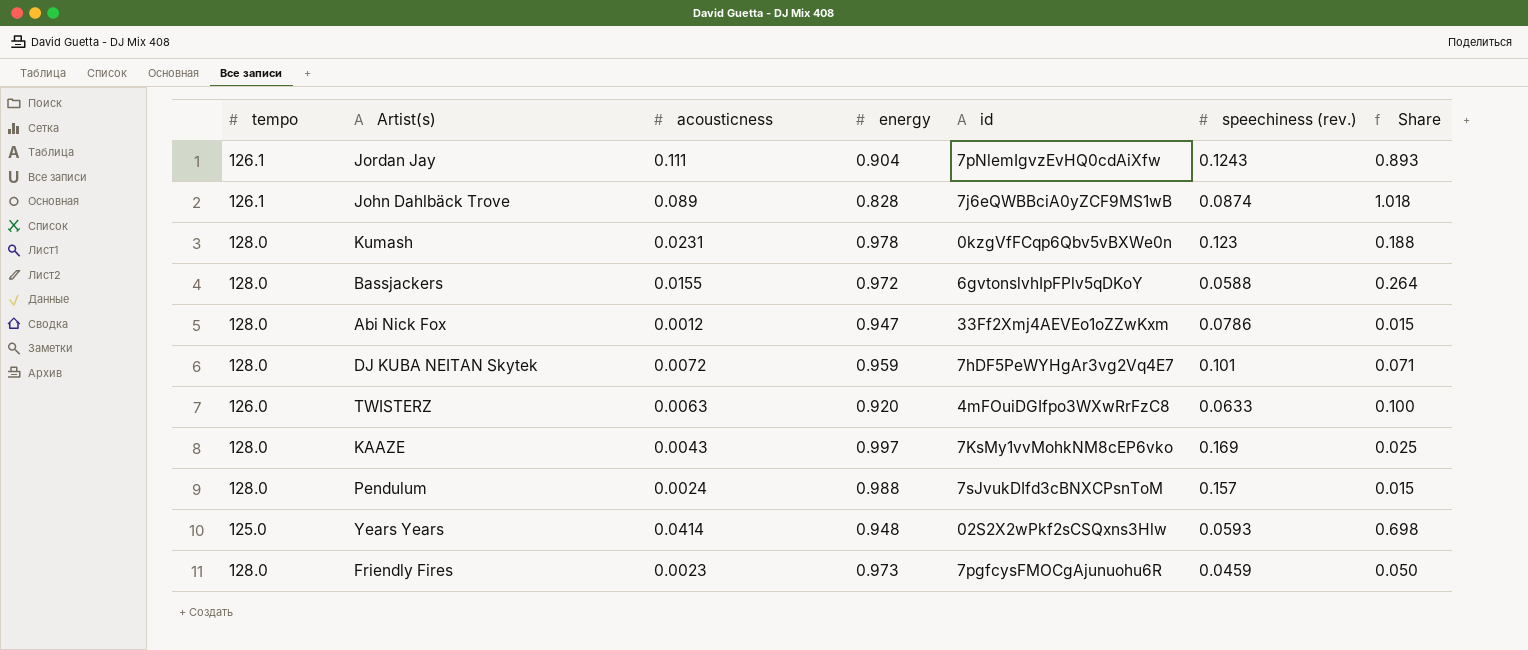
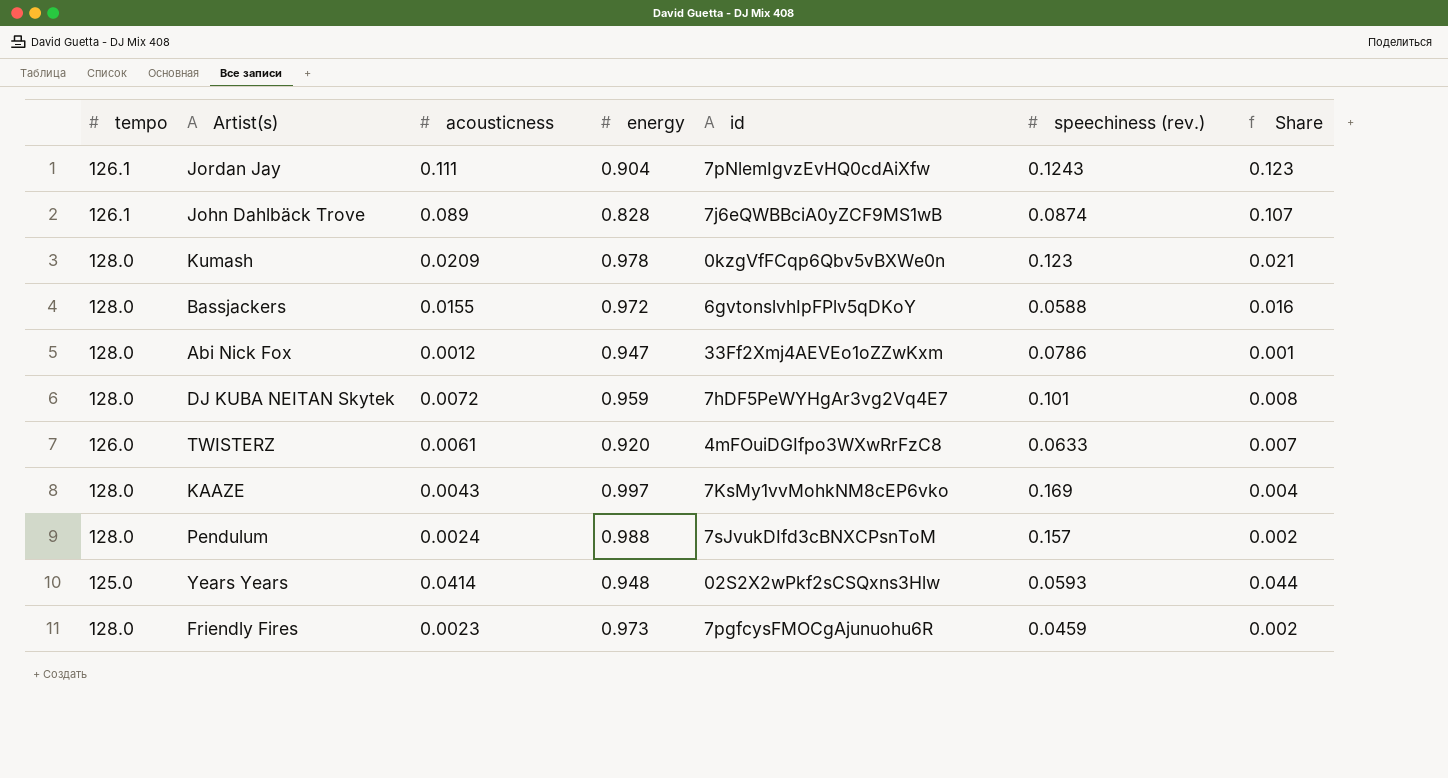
column Share | formula: [acousticness] / [speechiness (rev.)] -> [acousticness] / [energy]
Kumash | acousticness: 0.0231 -> 0.0209
TWISTERZ | acousticness: 0.0063 -> 0.0061

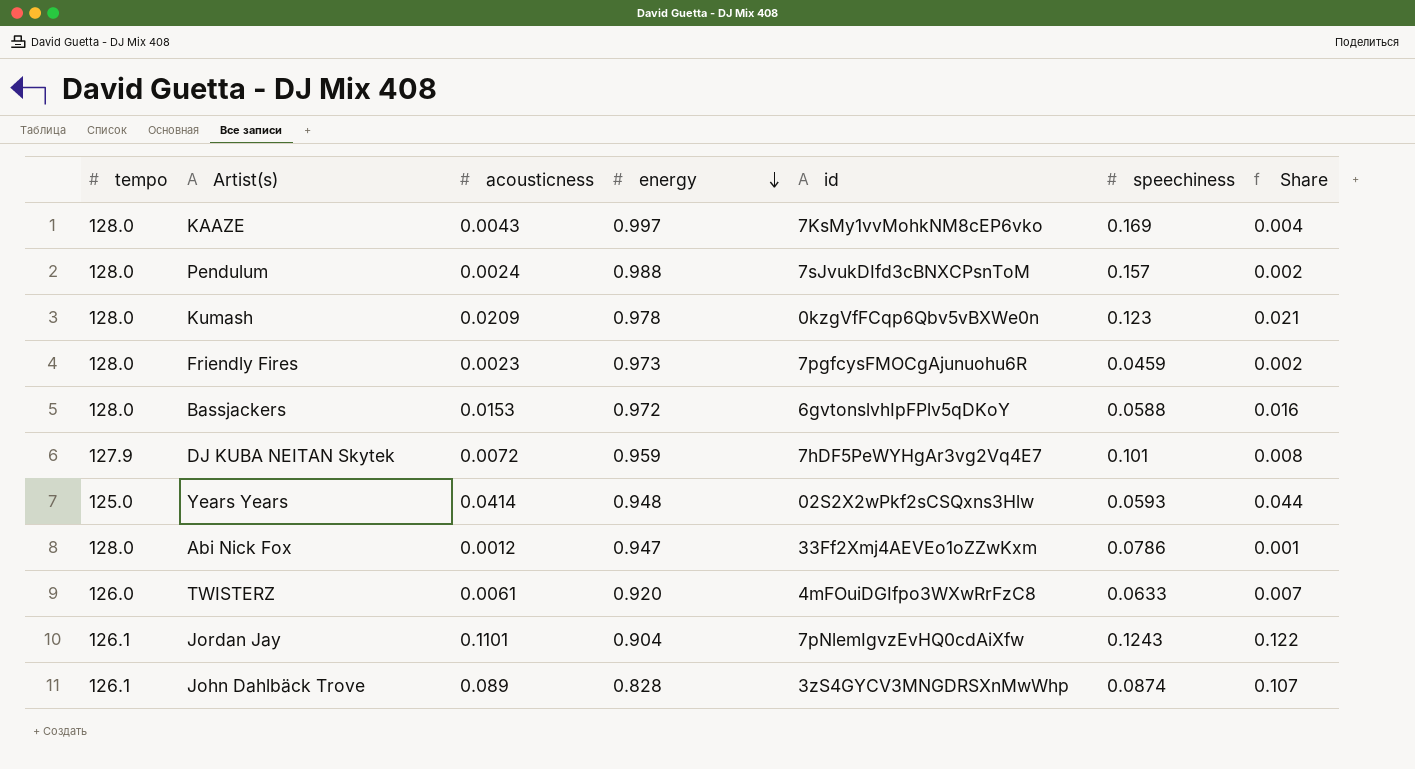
row order: none -> energy descending
column name: speechiness (rev.) -> speechiness
Bassjackers | acousticness: 0.0155 -> 0.0153
DJ KUBA NEITAN Skytek | tempo: 128.0 -> 127.9
Jordan Jay | acousticness: 0.111 -> 0.1101
Jordan Jay | Share: 0.123 -> 0.122
John Dahlbäck Trove | id: 7j6eQWBBciA0yZCF9MS1wB -> 3zS4GYCV3MNGDRSXnMwWhp

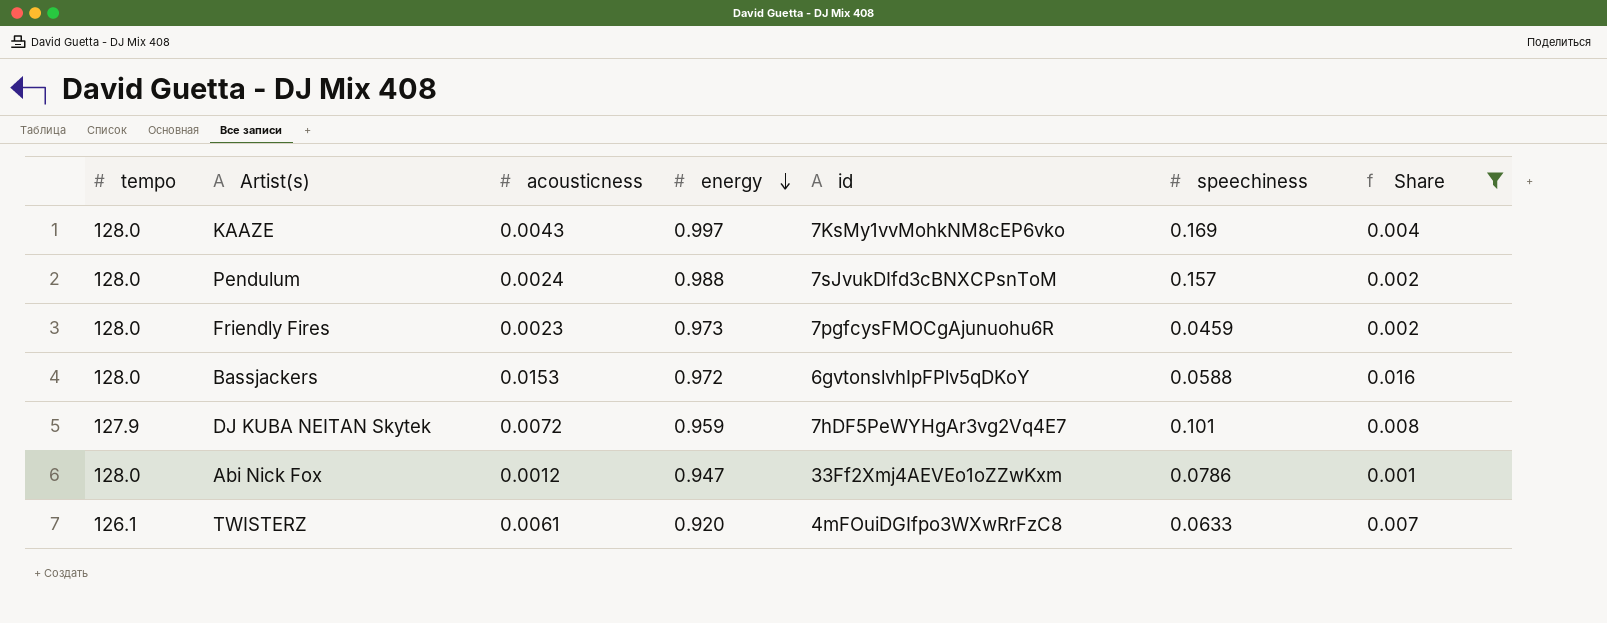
filter: none -> Share <= 0.016
TWISTERZ | tempo: 126.0 -> 126.1

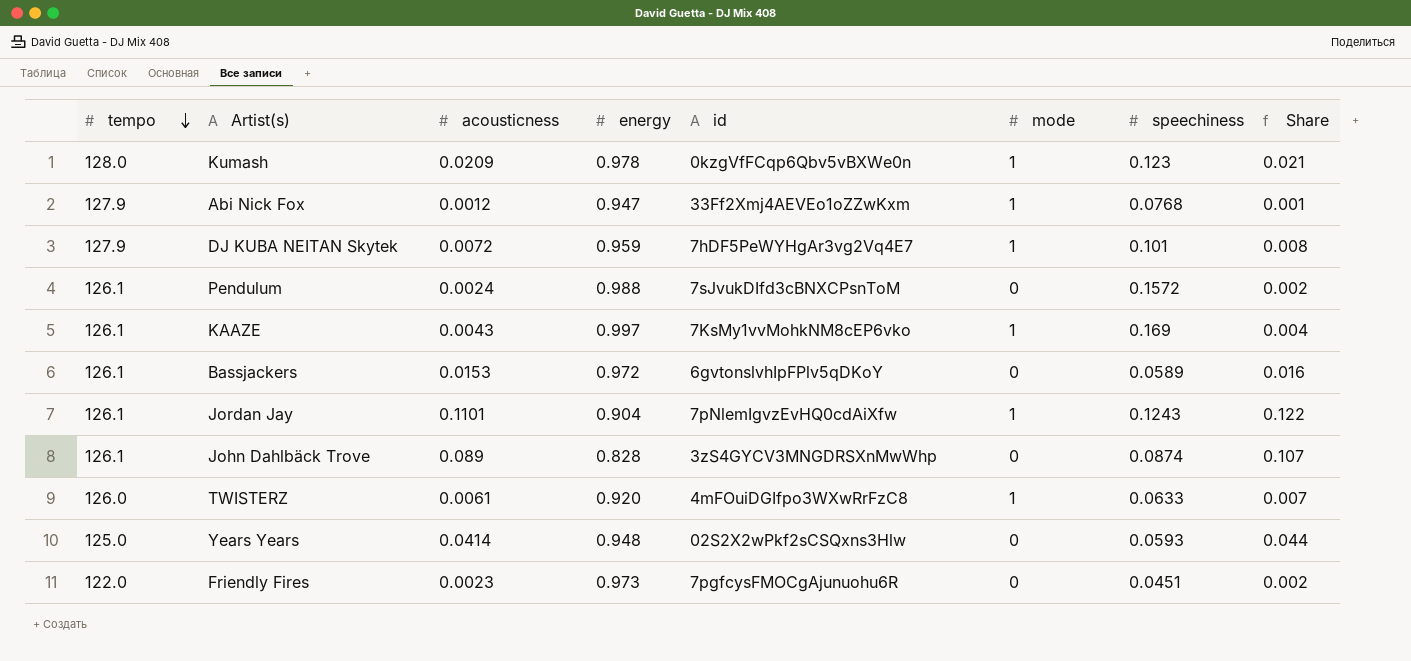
filter: Share <= 0.016 -> none
row order: energy descending -> tempo descending
column mode | position: none -> 6
Abi Nick Fox | tempo: 128.0 -> 127.9
Abi Nick Fox | speechiness: 0.0786 -> 0.0768
Pendulum | tempo: 128.0 -> 126.1
Pendulum | speechiness: 0.157 -> 0.1572
KAAZE | tempo: 128.0 -> 126.1
Bassjackers | tempo: 128.0 -> 126.1
Bassjackers | speechiness: 0.0588 -> 0.0589
TWISTERZ | tempo: 126.1 -> 126.0
Friendly Fires | tempo: 128.0 -> 122.0
Friendly Fires | speechiness: 0.0459 -> 0.0451

